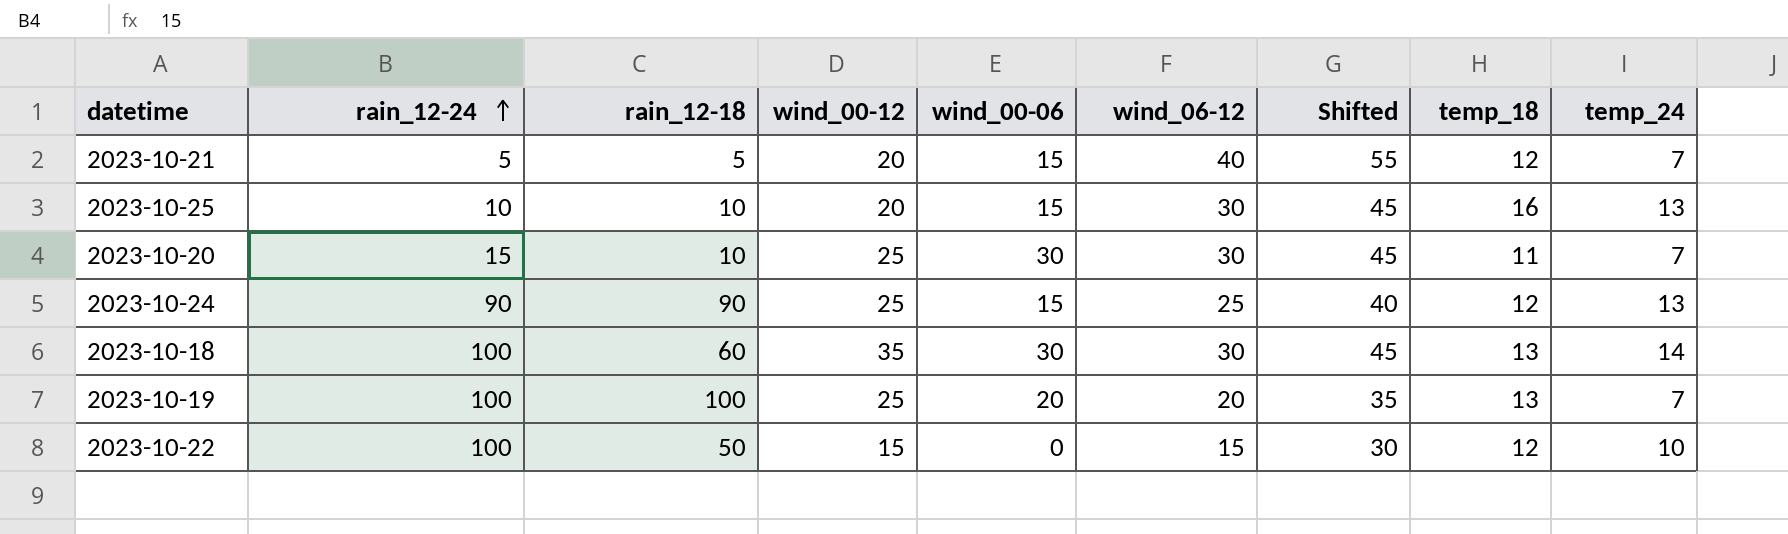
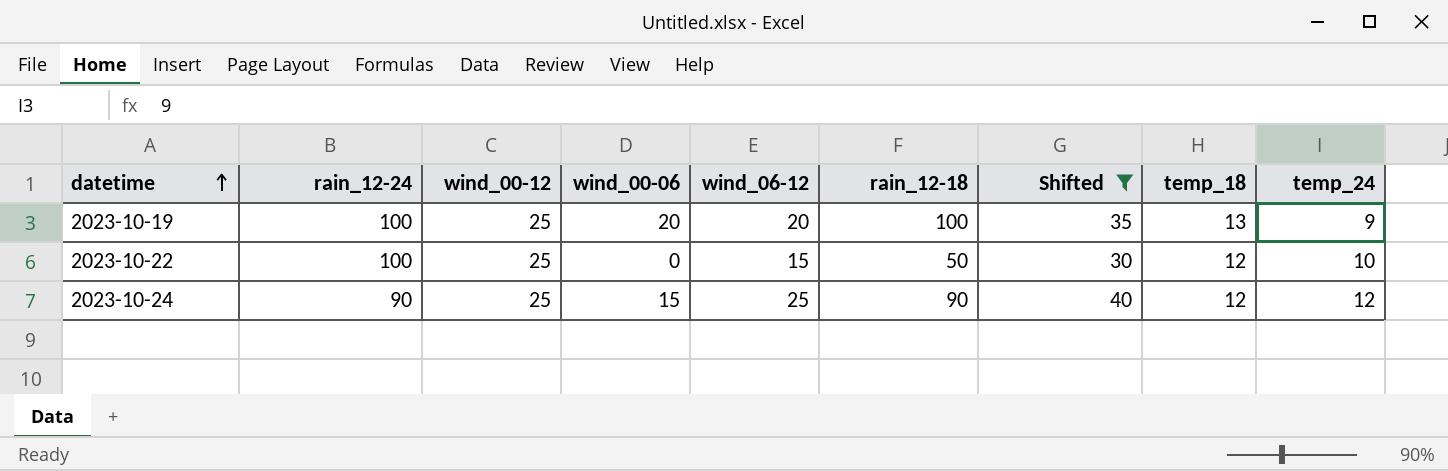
filter: none -> Shifted <= 40
row order: rain_12-24 ascending -> datetime ascending
column rain_12-18 | position: 3 -> 6
2023-10-19 | temp_24: 7 -> 9
2023-10-22 | wind_00-12: 15 -> 25
2023-10-24 | temp_24: 13 -> 12

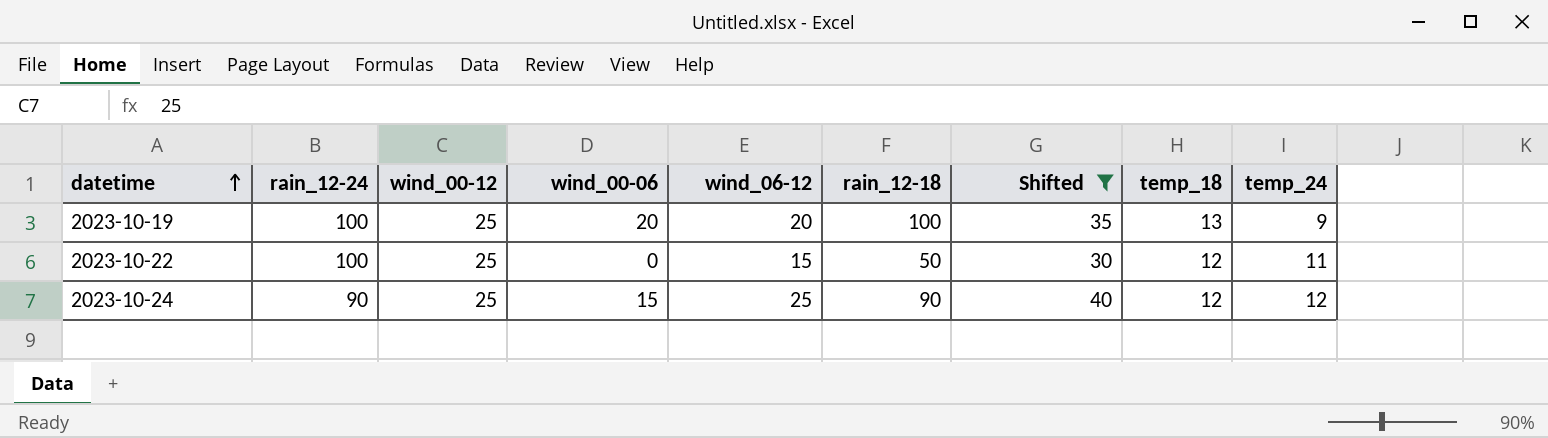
2023-10-22 | temp_24: 10 -> 11

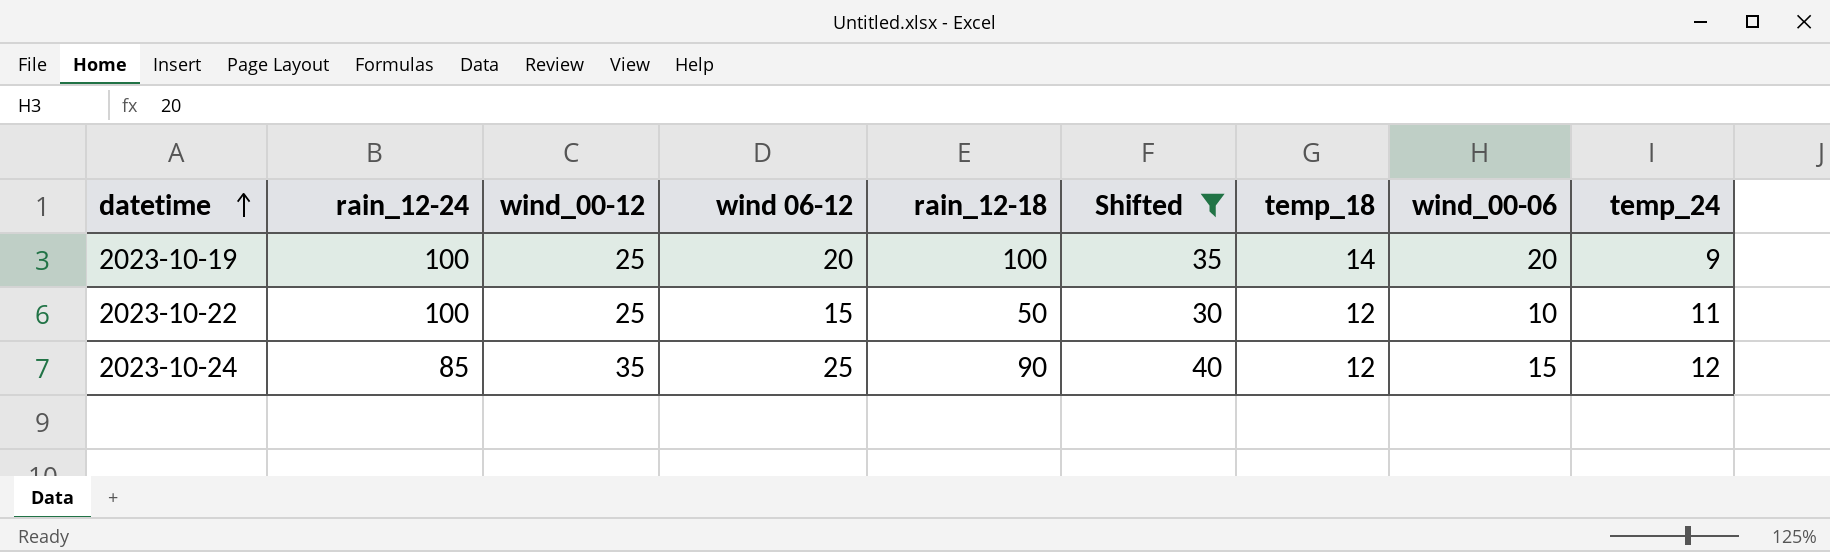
column name: wind_06-12 -> wind 06-12
column wind_00-06 | position: 4 -> 8
2023-10-19 | temp_18: 13 -> 14
2023-10-22 | wind_00-06: 0 -> 10
2023-10-24 | rain_12-24: 90 -> 85
2023-10-24 | wind_00-12: 25 -> 35

